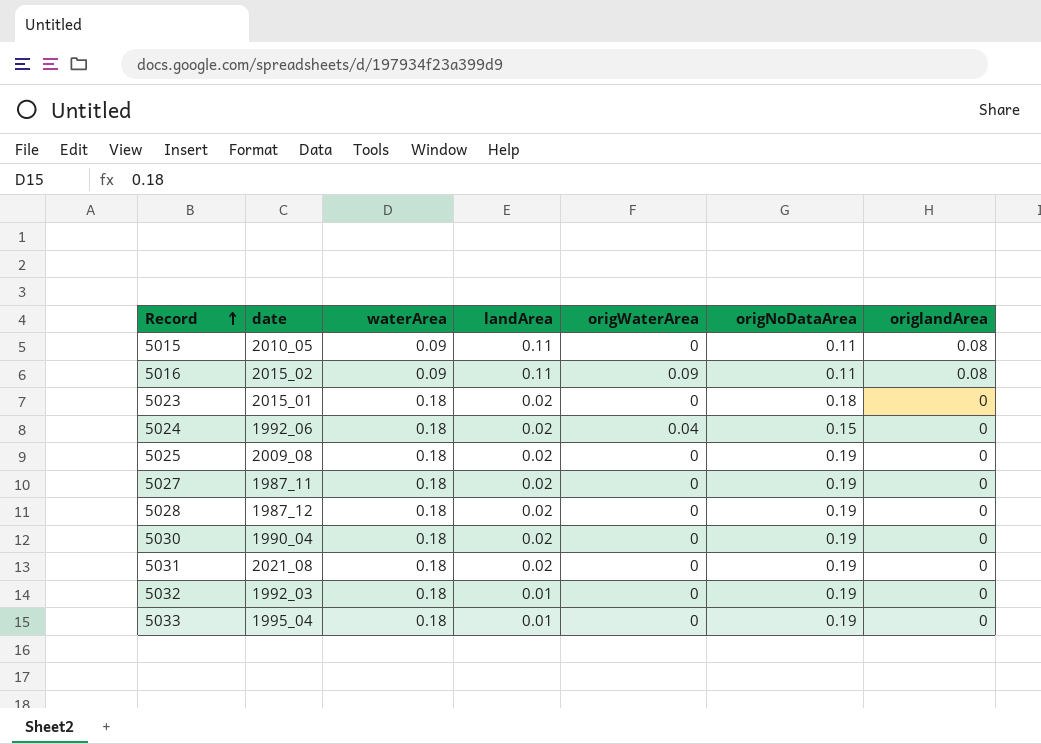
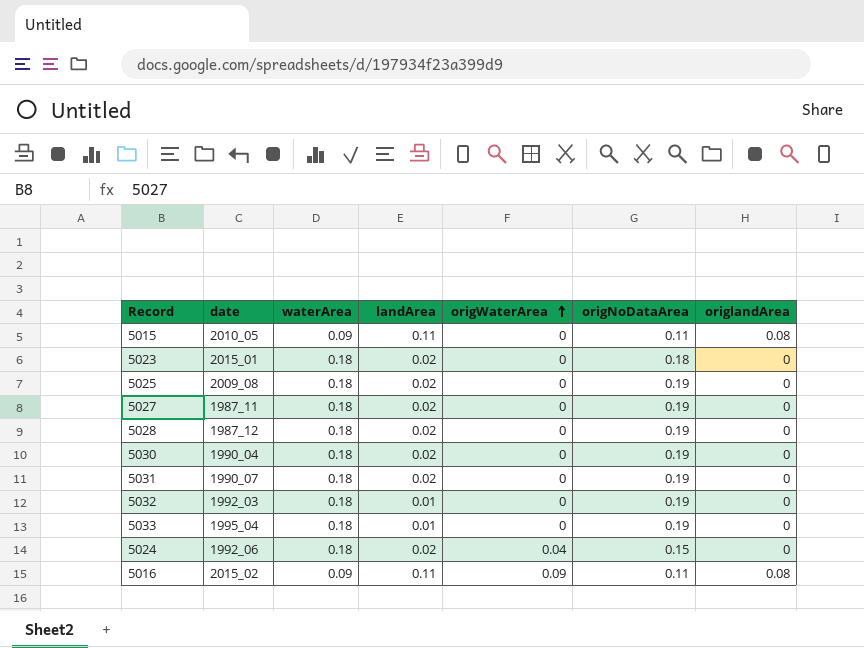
row order: Record ascending -> origWaterArea ascending
5031 | date: 2021_08 -> 1990_07

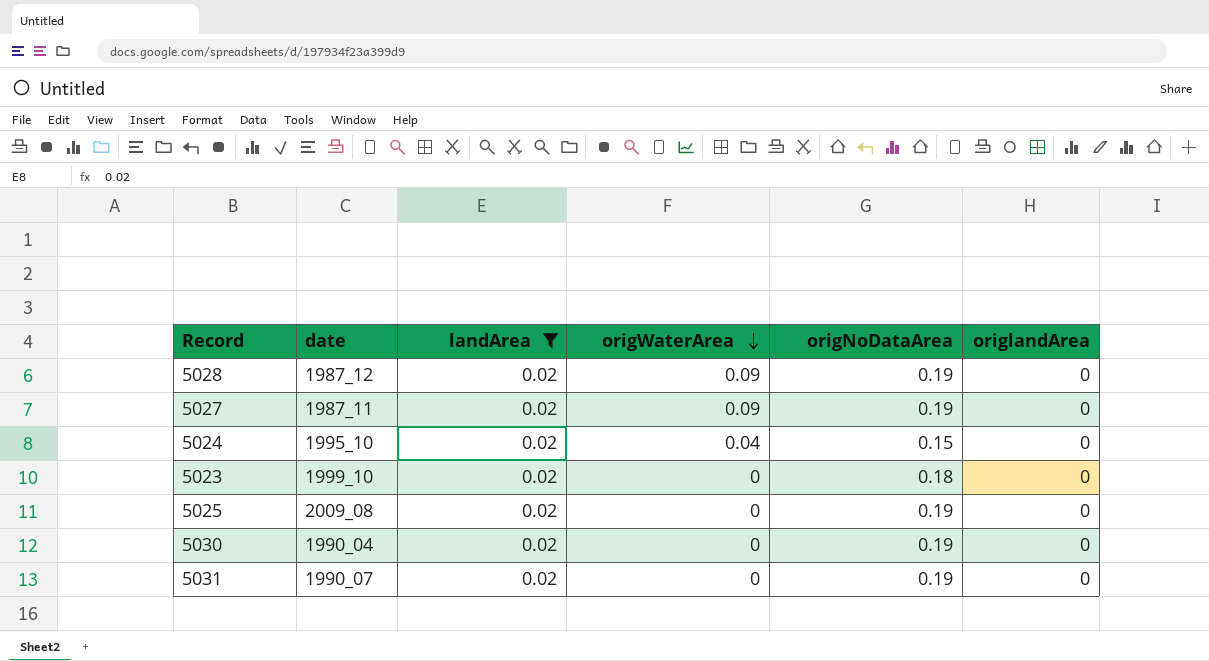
filter: none -> landArea = 0.02
row order: origWaterArea ascending -> origWaterArea descending
column waterArea | position: 3 -> none
5028 | origWaterArea: 0 -> 0.09
5027 | origWaterArea: 0 -> 0.09
5024 | date: 1992_06 -> 1995_10
5023 | date: 2015_01 -> 1999_10

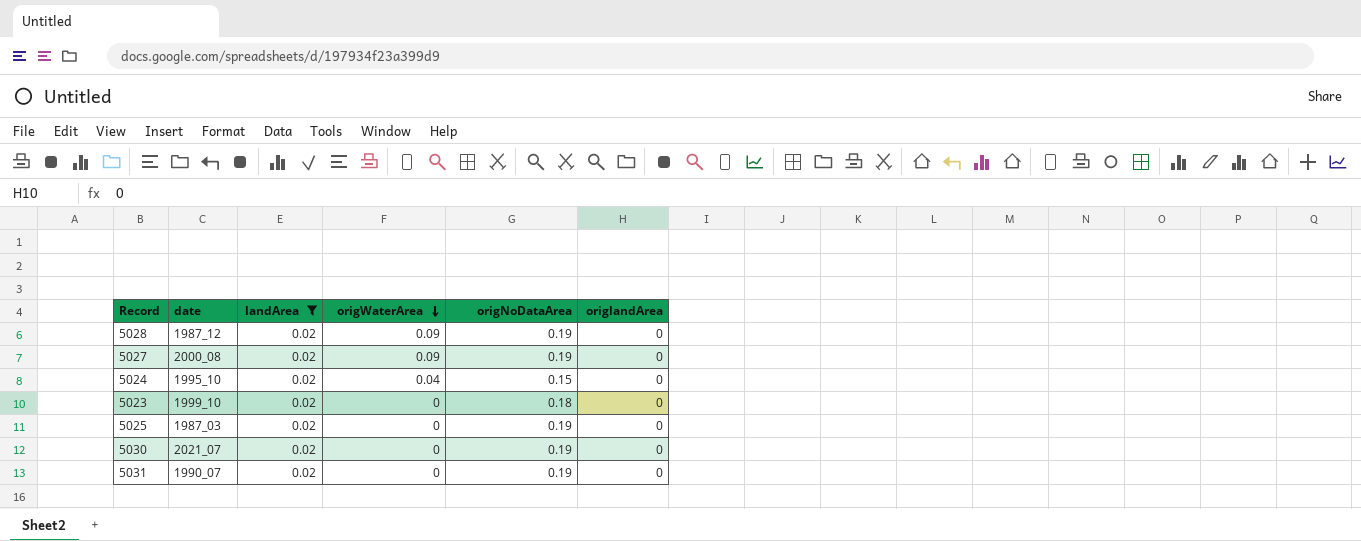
5027 | date: 1987_11 -> 2000_08
5025 | date: 2009_08 -> 1987_03
5030 | date: 1990_04 -> 2021_07

